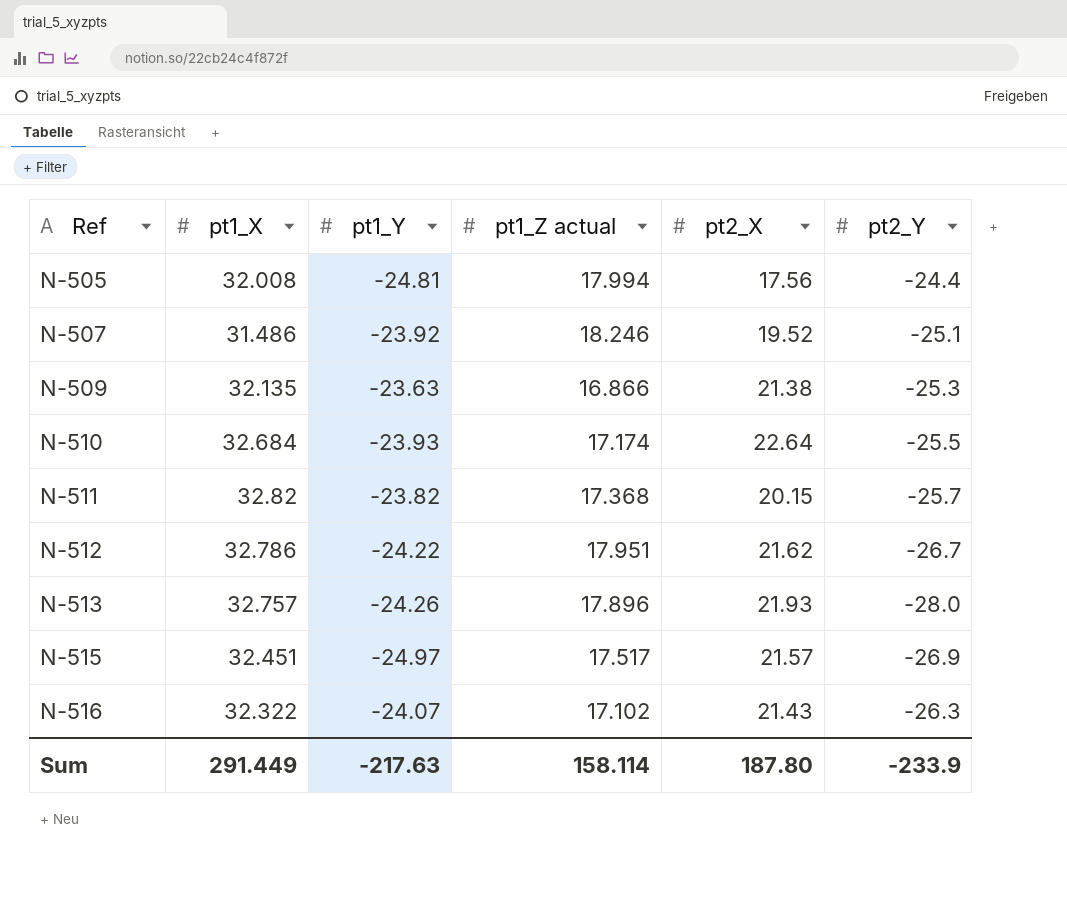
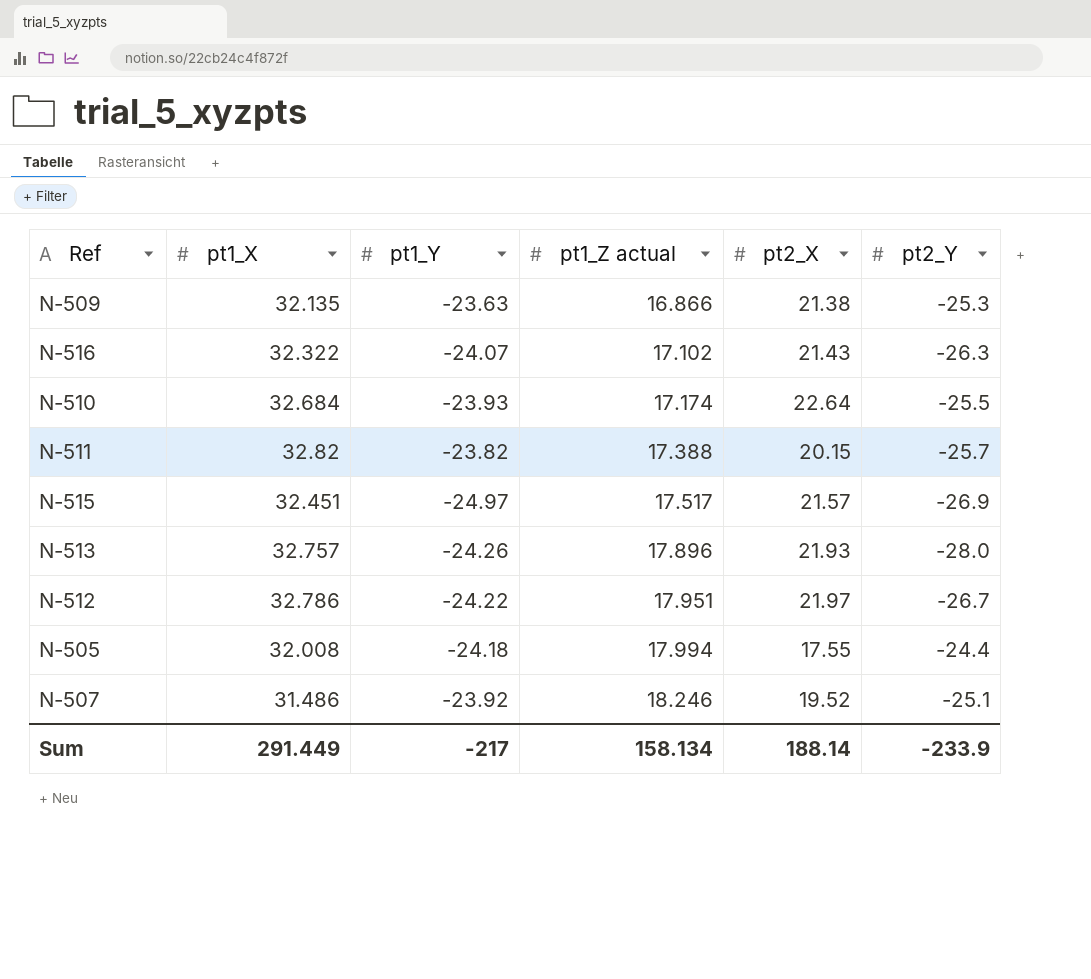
row order: Ref ascending -> pt1_Z actual ascending
N-511 | pt1_Z actual: 17.368 -> 17.388
N-512 | pt2_X: 21.62 -> 21.97
N-505 | pt1_Y: -24.81 -> -24.18
N-505 | pt2_X: 17.56 -> 17.55
Sum | pt1_Y: -217.63 -> -217
Sum | pt1_Z actual: 158.114 -> 158.134
Sum | pt2_X: 187.80 -> 188.14

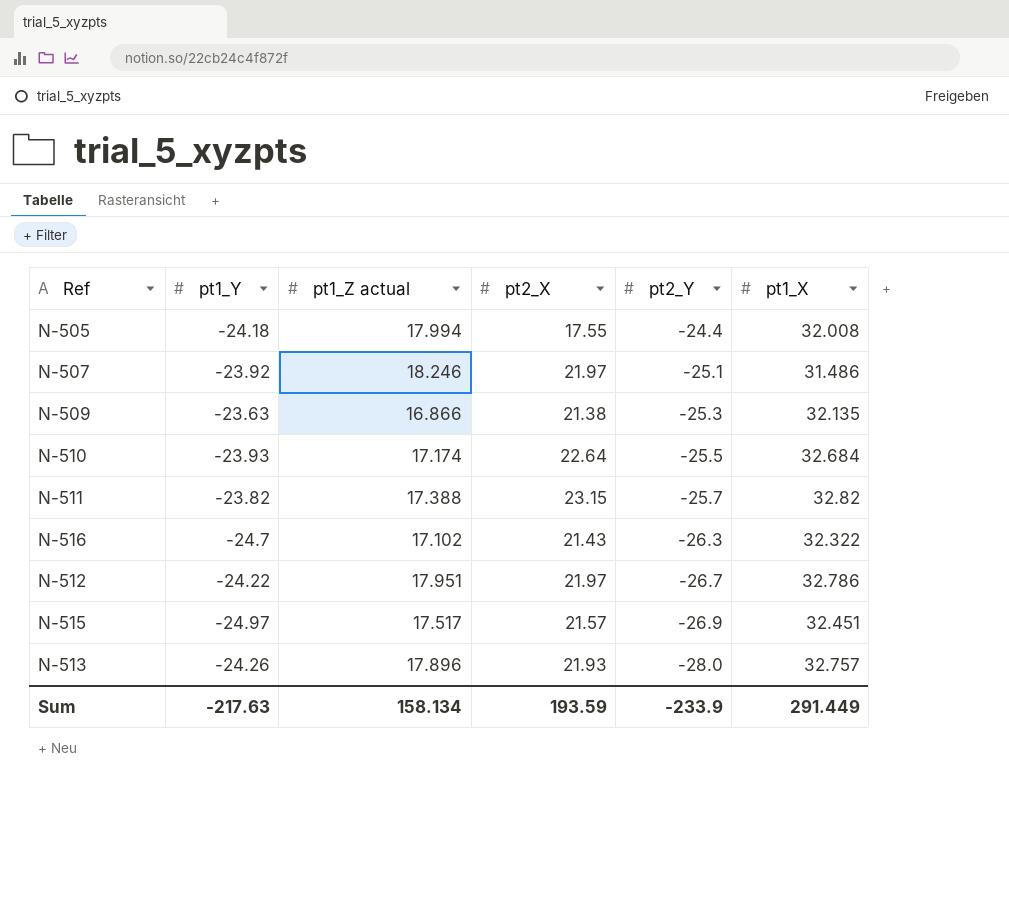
row order: pt1_Z actual ascending -> pt2_Y descending
column pt1_X | position: 2 -> 6
N-507 | pt2_X: 19.52 -> 21.97
N-511 | pt2_X: 20.15 -> 23.15
N-516 | pt1_Y: -24.07 -> -24.7
Sum | pt1_Y: -217 -> -217.63
Sum | pt2_X: 188.14 -> 193.59

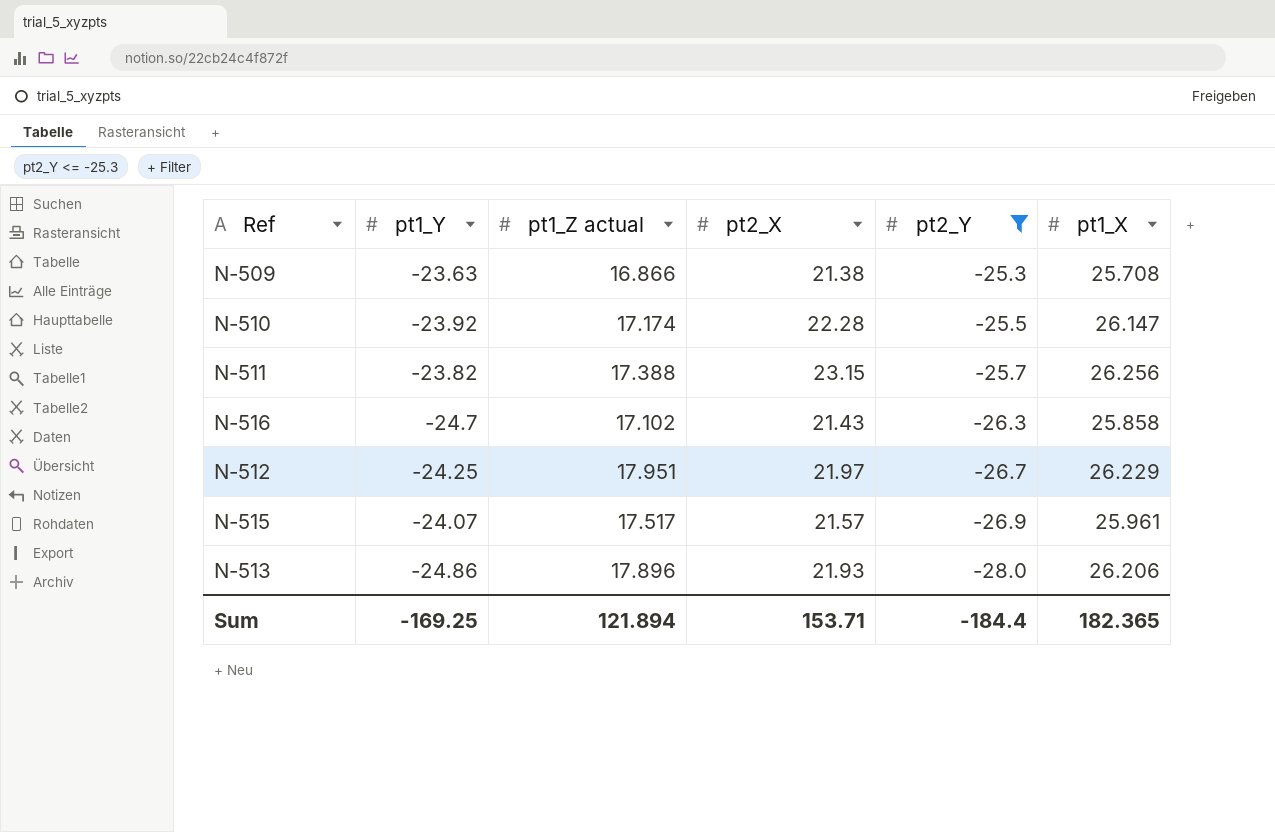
filter: none -> pt2_Y <= -25.3
N-509 | pt1_X: 32.135 -> 25.708
N-510 | pt1_Y: -23.93 -> -23.92
N-510 | pt2_X: 22.64 -> 22.28
N-510 | pt1_X: 32.684 -> 26.147
N-511 | pt1_X: 32.82 -> 26.256
N-516 | pt1_X: 32.322 -> 25.858
N-512 | pt1_Y: -24.22 -> -24.25
N-512 | pt1_X: 32.786 -> 26.229
N-515 | pt1_Y: -24.97 -> -24.07
N-515 | pt1_X: 32.451 -> 25.961
N-513 | pt1_Y: -24.26 -> -24.86
N-513 | pt1_X: 32.757 -> 26.206
Sum | pt1_Y: -217.63 -> -169.25
Sum | pt1_Z actual: 158.134 -> 121.894
Sum | pt2_X: 193.59 -> 153.71
Sum | pt2_Y: -233.9 -> -184.4
Sum | pt1_X: 291.449 -> 182.365

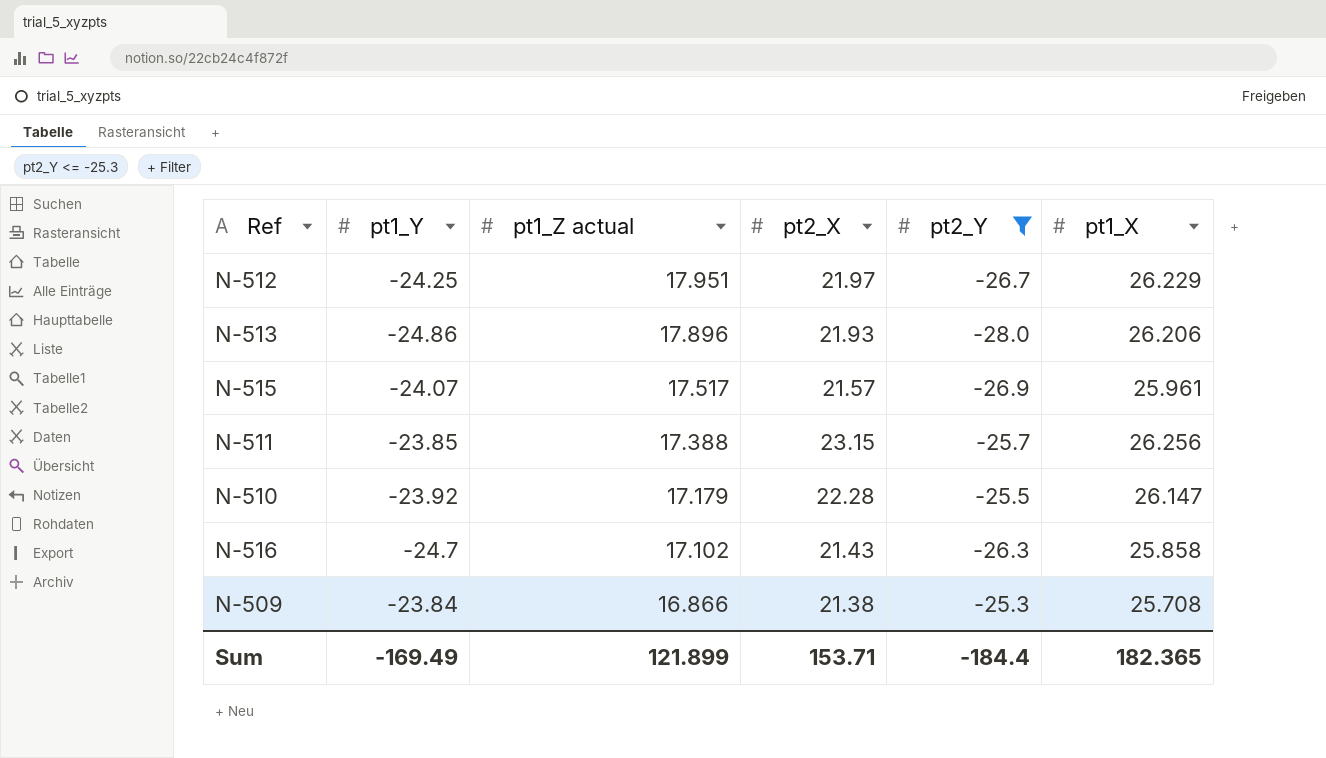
row order: pt2_Y descending -> pt1_Z actual descending
N-511 | pt1_Y: -23.82 -> -23.85
N-510 | pt1_Z actual: 17.174 -> 17.179
N-509 | pt1_Y: -23.63 -> -23.84
Sum | pt1_Y: -169.25 -> -169.49
Sum | pt1_Z actual: 121.894 -> 121.899

